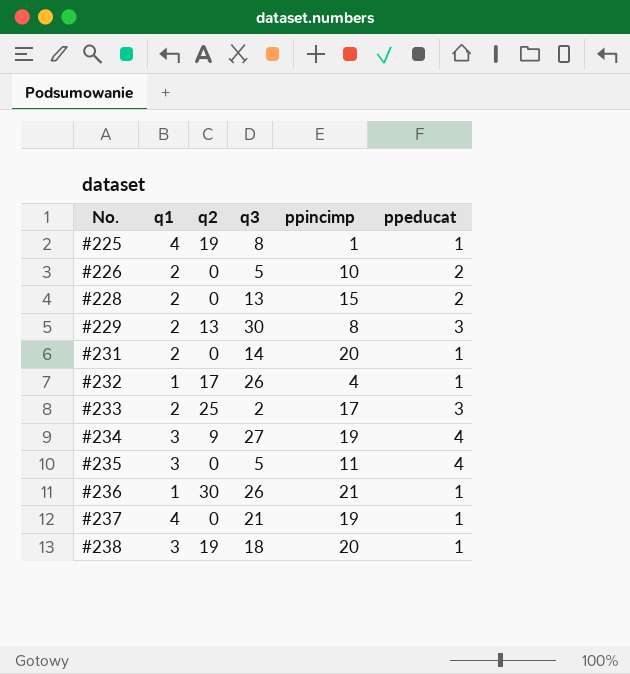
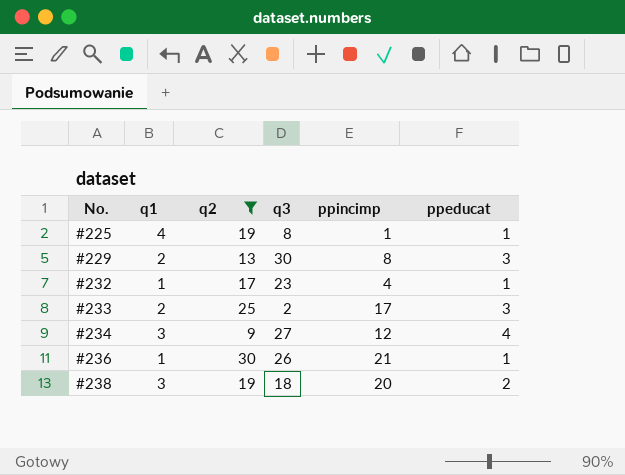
filter: none -> q2 != 0
#232 | q3: 26 -> 23
#234 | ppincimp: 19 -> 12
#238 | ppeducat: 1 -> 2

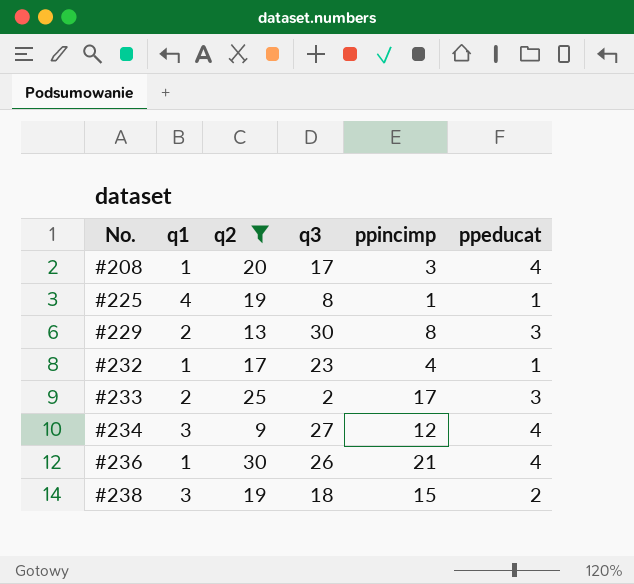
row #208: none -> 1 | 20 | 17 | 3 | 4
#236 | ppeducat: 1 -> 4
#238 | ppincimp: 20 -> 15

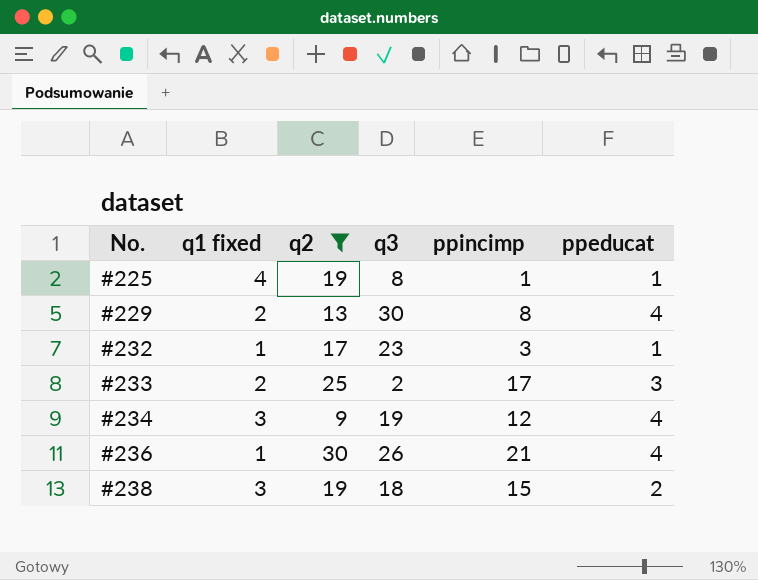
column name: q1 -> q1 fixed
row #208: 1 | 20 | 17 | 3 | 4 -> none
#229 | ppeducat: 3 -> 4
#232 | ppincimp: 4 -> 3
#234 | q3: 27 -> 19

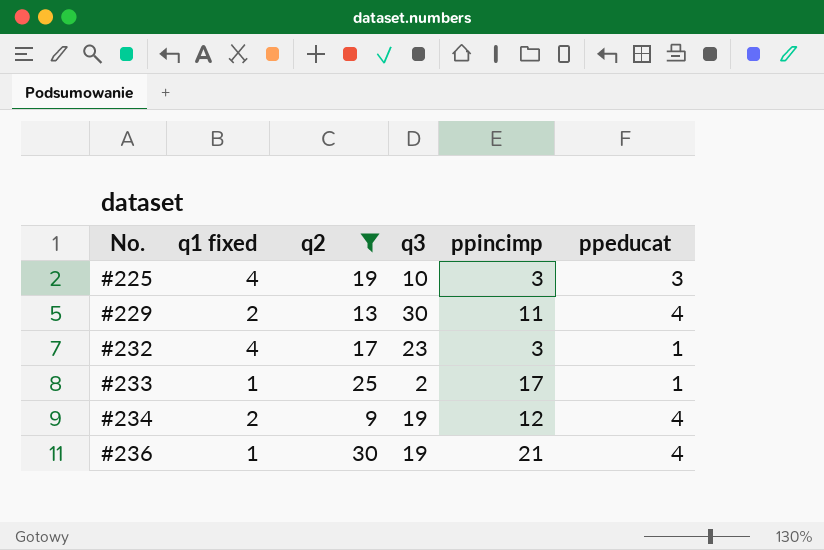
row #238: 3 | 19 | 18 | 15 | 2 -> none
#225 | q3: 8 -> 10
#225 | ppincimp: 1 -> 3
#225 | ppeducat: 1 -> 3
#229 | ppincimp: 8 -> 11
#232 | q1 fixed: 1 -> 4
#233 | q1 fixed: 2 -> 1
#233 | ppeducat: 3 -> 1
#234 | q1 fixed: 3 -> 2
#236 | q3: 26 -> 19

